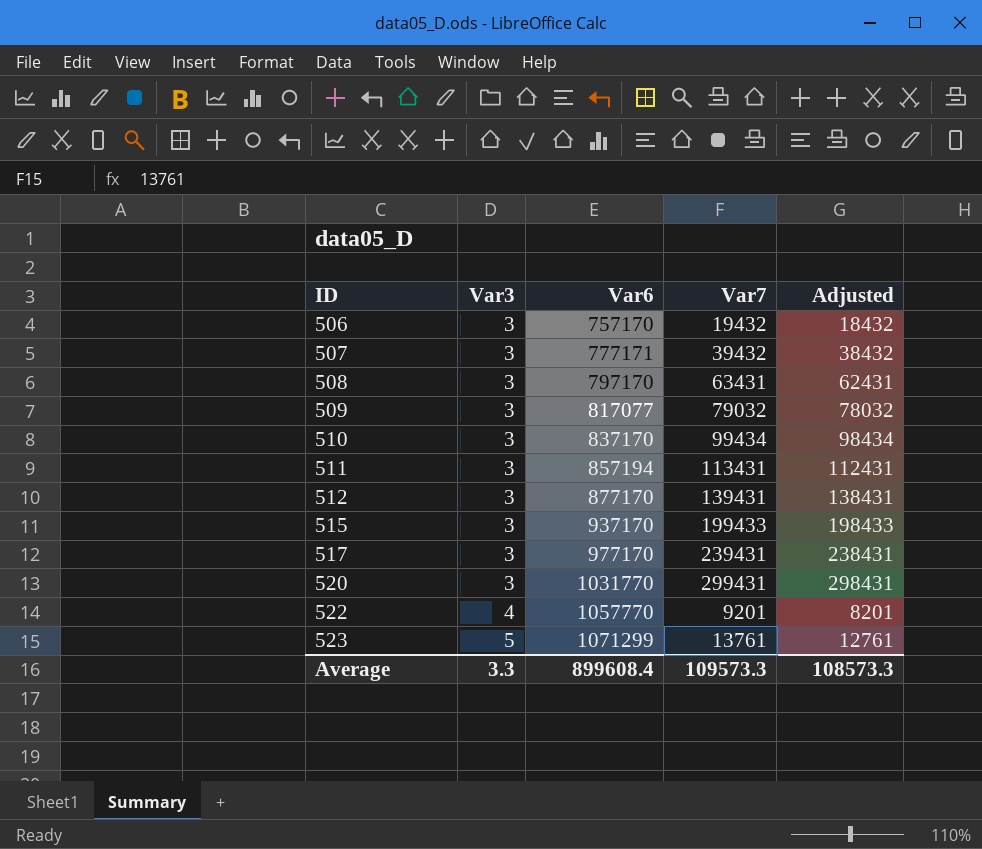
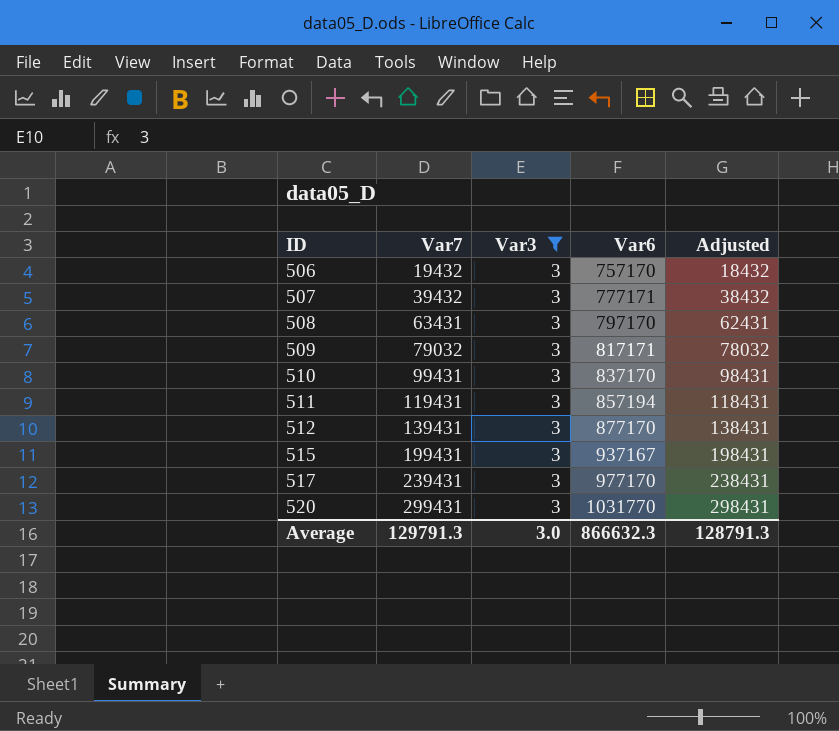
filter: none -> Var3 = 3
column Var7 | position: 4 -> 2
509 | Var6: 817077 -> 817171
510 | Var7: 99434 -> 99431
510 | Adjusted: 98434 -> 98431
511 | Var7: 113431 -> 119431
511 | Adjusted: 112431 -> 118431
515 | Var7: 199433 -> 199431
515 | Var6: 937170 -> 937167
515 | Adjusted: 198433 -> 198431
Average | Var7: 109573.3 -> 129791.3
Average | Var3: 3.3 -> 3.0
Average | Var6: 899608.4 -> 866632.3
Average | Adjusted: 108573.3 -> 128791.3

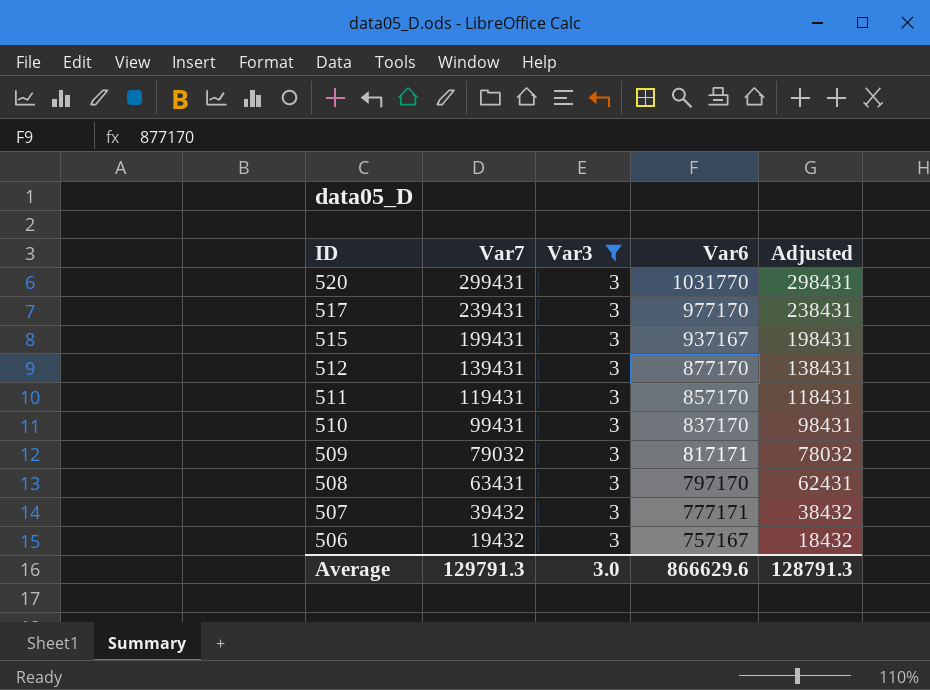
row order: ID ascending -> ID descending
511 | Var6: 857194 -> 857170
506 | Var6: 757170 -> 757167
Average | Var6: 866632.3 -> 866629.6

